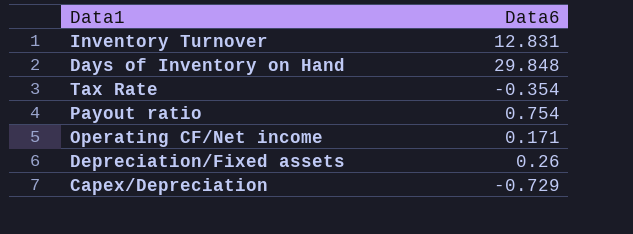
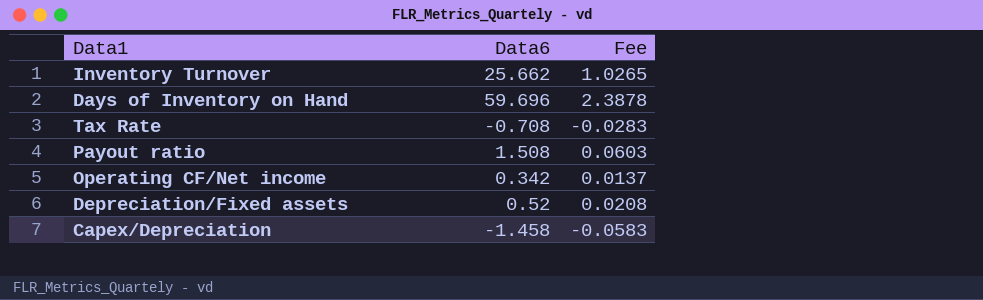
column Fee | formula: none -> [Data6] * 0.04
Inventory Turnover | Data6: 12.831 -> 25.662
Days of Inventory on Hand | Data6: 29.848 -> 59.696
Tax Rate | Data6: -0.354 -> -0.708
Payout ratio | Data6: 0.754 -> 1.508
Operating CF/Net income | Data6: 0.171 -> 0.342
Depreciation/Fixed assets | Data6: 0.26 -> 0.52
Capex/Depreciation | Data6: -0.729 -> -1.458

